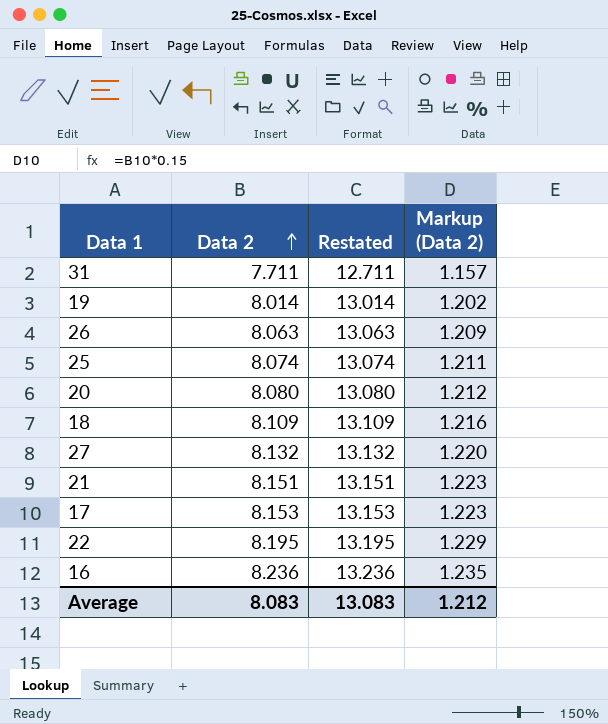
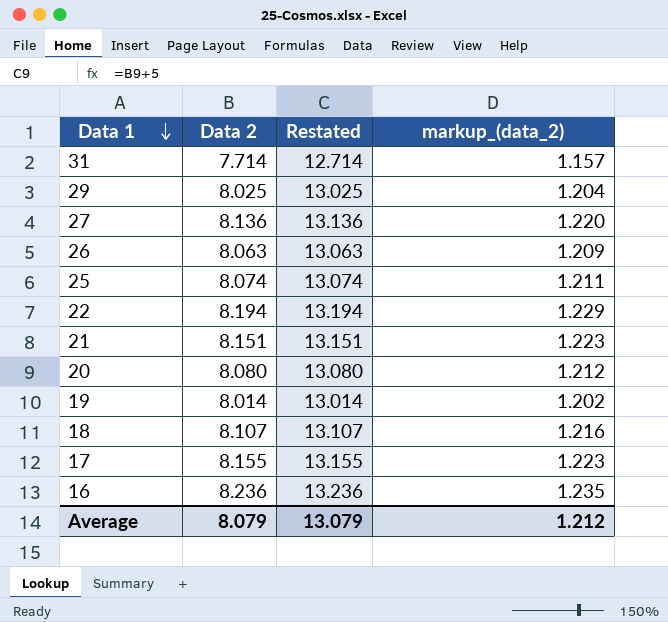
row order: Data 2 ascending -> Data 1 descending
column name: Markup (Data 2) -> markup_(data_2)
31 | Data 2: 7.711 -> 7.714
31 | Restated: 12.711 -> 12.714
row 29: none -> 8.025 | 13.025 | 1.204
27 | Data 2: 8.132 -> 8.136
27 | Restated: 13.132 -> 13.136
22 | Data 2: 8.195 -> 8.194
22 | Restated: 13.195 -> 13.194
18 | Data 2: 8.109 -> 8.107
18 | Restated: 13.109 -> 13.107
17 | Data 2: 8.153 -> 8.155
17 | Restated: 13.153 -> 13.155
Average | Data 2: 8.083 -> 8.079
Average | Restated: 13.083 -> 13.079

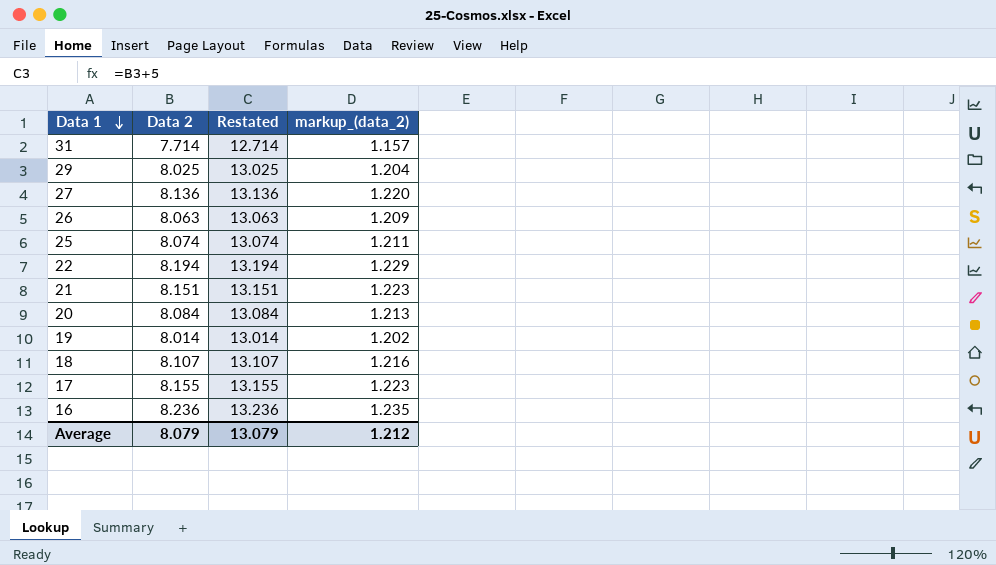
20 | Data 2: 8.080 -> 8.084
20 | Restated: 13.080 -> 13.084
20 | markup_(data_2): 1.212 -> 1.213

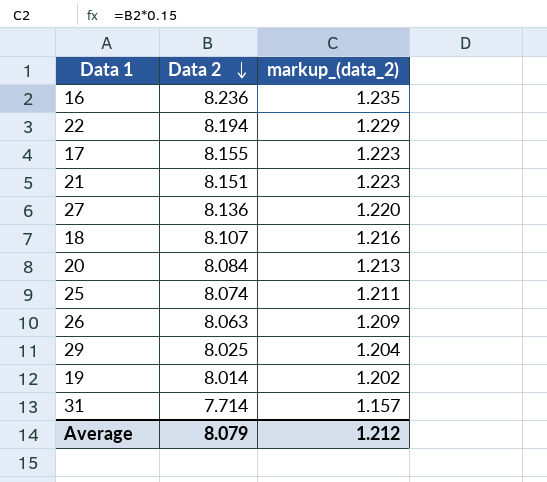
row order: Data 1 descending -> Data 2 descending
column Restated | formula: [Data 2] + 5 -> none

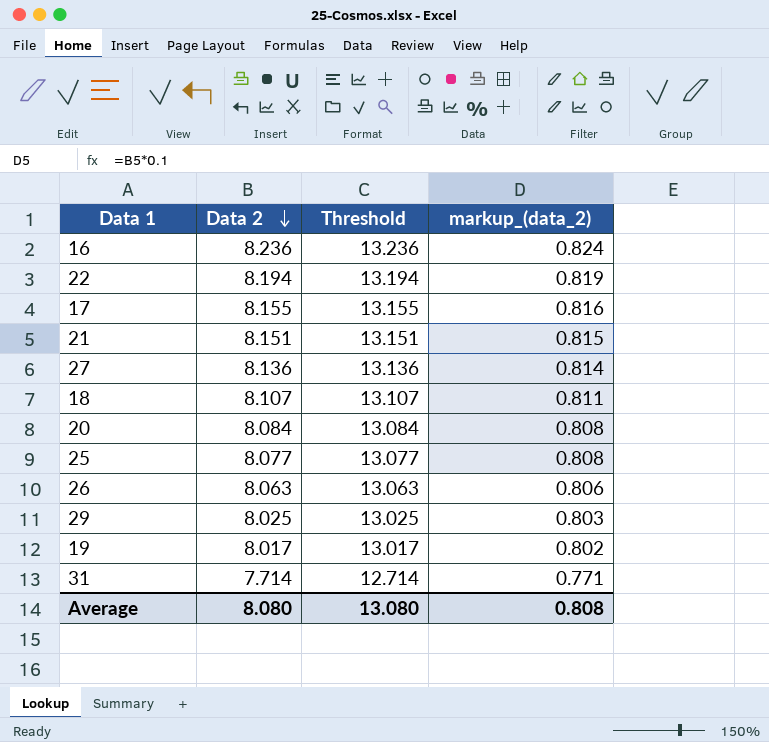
column Threshold | formula: none -> [Data 2] + 5
column markup_(data_2) | formula: [Data 2] * 0.15 -> [Data 2] * 0.1
25 | Data 2: 8.074 -> 8.077
19 | Data 2: 8.014 -> 8.017
Average | Data 2: 8.079 -> 8.080
Average | markup_(data_2): 1.212 -> 0.808

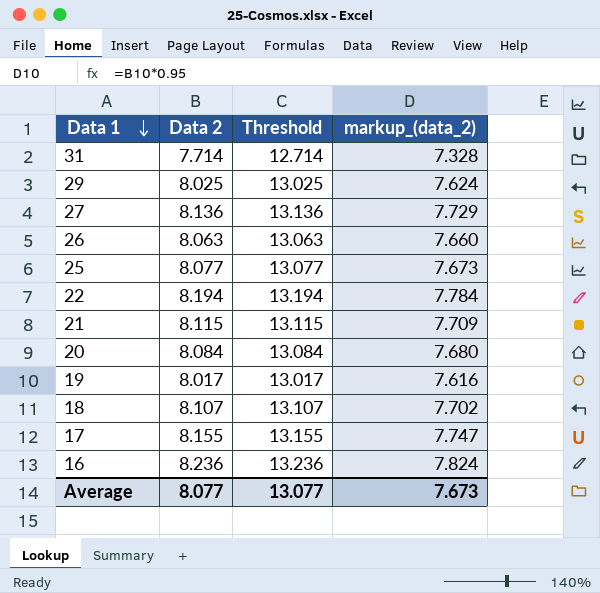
row order: Data 2 descending -> Data 1 descending
column markup_(data_2) | formula: [Data 2] * 0.1 -> [Data 2] * 0.95
21 | Data 2: 8.151 -> 8.115
21 | Threshold: 13.151 -> 13.115
Average | Data 2: 8.080 -> 8.077
Average | Threshold: 13.080 -> 13.077
Average | markup_(data_2): 0.808 -> 7.673

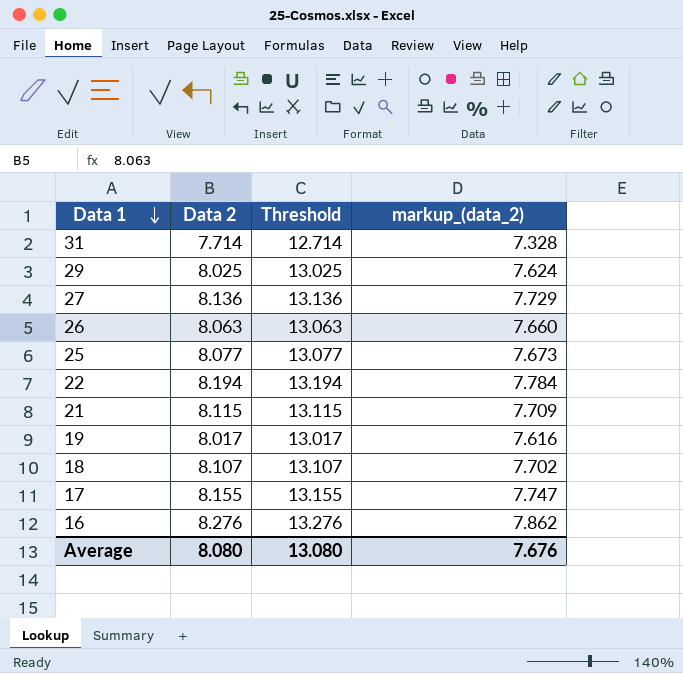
row 20: 8.084 | 13.084 | 7.680 -> none
16 | Data 2: 8.236 -> 8.276
16 | Threshold: 13.236 -> 13.276
16 | markup_(data_2): 7.824 -> 7.862
Average | Data 2: 8.077 -> 8.080
Average | Threshold: 13.077 -> 13.080
Average | markup_(data_2): 7.673 -> 7.676

